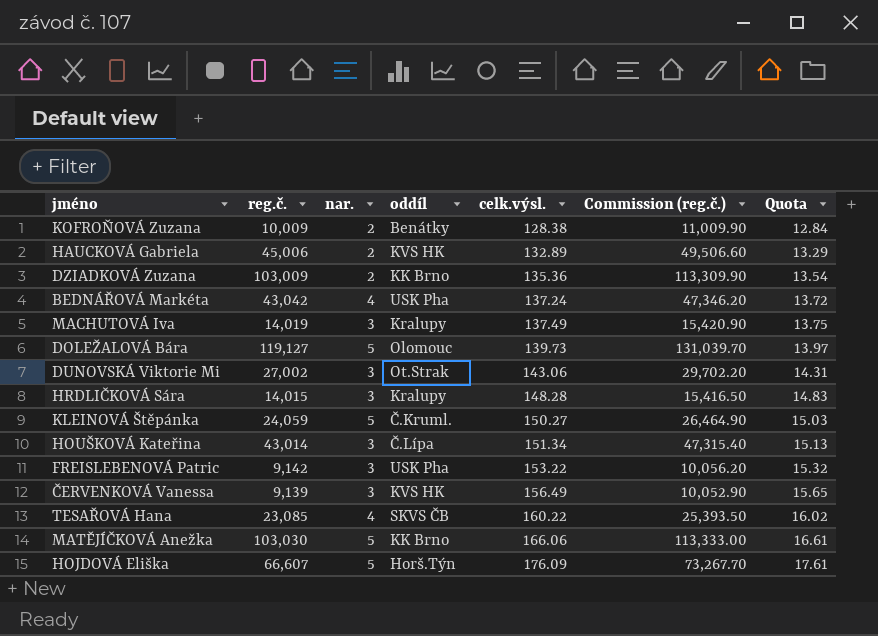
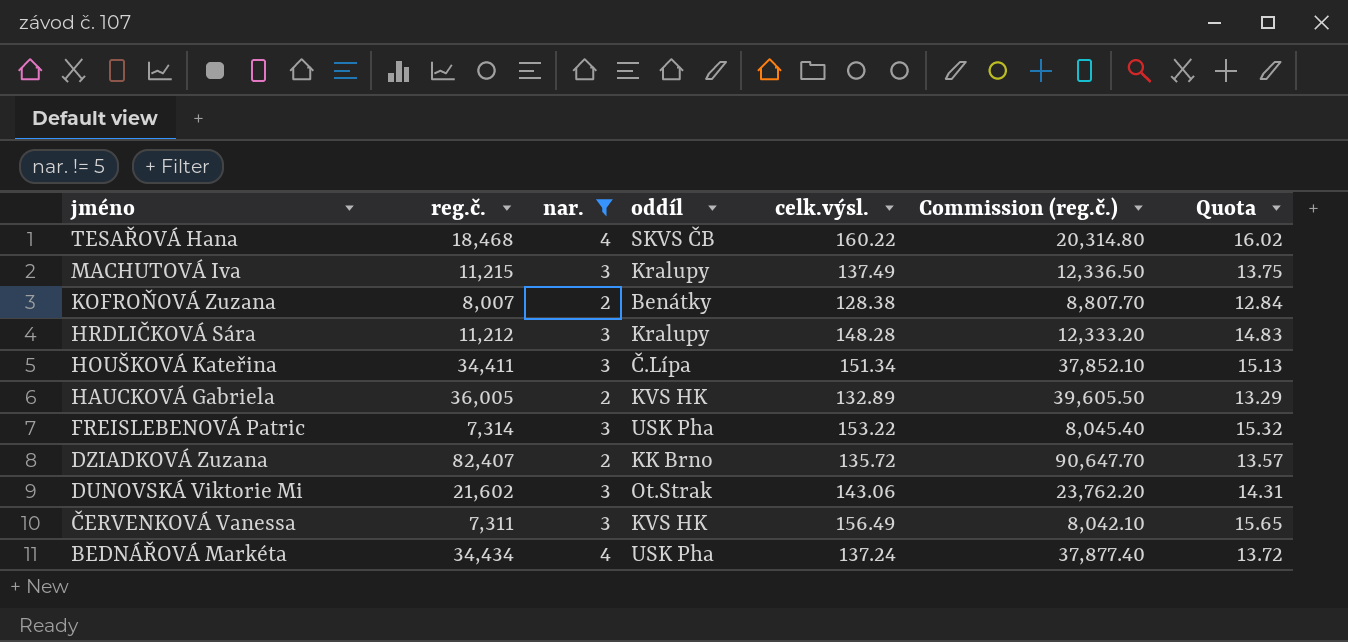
filter: none -> nar. != 5
row order: celk.výsl. ascending -> jméno descending
TESAŘOVÁ Hana | reg.č.: 23,085 -> 18,468
TESAŘOVÁ Hana | Commission (reg.č.): 25,393.50 -> 20,314.80
MACHUTOVÁ Iva | reg.č.: 14,019 -> 11,215
MACHUTOVÁ Iva | Commission (reg.č.): 15,420.90 -> 12,336.50
KOFROŇOVÁ Zuzana | reg.č.: 10,009 -> 8,007
KOFROŇOVÁ Zuzana | Commission (reg.č.): 11,009.90 -> 8,807.70
HRDLIČKOVÁ Sára | reg.č.: 14,015 -> 11,212
HRDLIČKOVÁ Sára | Commission (reg.č.): 15,416.50 -> 12,333.20
HOUŠKOVÁ Kateřina | reg.č.: 43,014 -> 34,411
HOUŠKOVÁ Kateřina | Commission (reg.č.): 47,315.40 -> 37,852.10
HAUCKOVÁ Gabriela | reg.č.: 45,006 -> 36,005
HAUCKOVÁ Gabriela | Commission (reg.č.): 49,506.60 -> 39,605.50
FREISLEBENOVÁ Patric | reg.č.: 9,142 -> 7,314
FREISLEBENOVÁ Patric | Commission (reg.č.): 10,056.20 -> 8,045.40
DZIADKOVÁ Zuzana | reg.č.: 103,009 -> 82,407
DZIADKOVÁ Zuzana | celk.výsl.: 135.36 -> 135.72
DZIADKOVÁ Zuzana | Commission (reg.č.): 113,309.90 -> 90,647.70
DZIADKOVÁ Zuzana | Quota: 13.54 -> 13.57
DUNOVSKÁ Viktorie Mi | reg.č.: 27,002 -> 21,602
DUNOVSKÁ Viktorie Mi | Commission (reg.č.): 29,702.20 -> 23,762.20
ČERVENKOVÁ Vanessa | reg.č.: 9,139 -> 7,311
ČERVENKOVÁ Vanessa | Commission (reg.č.): 10,052.90 -> 8,042.10
BEDNÁŘOVÁ Markéta | reg.č.: 43,042 -> 34,434
BEDNÁŘOVÁ Markéta | Commission (reg.č.): 47,346.20 -> 37,877.40

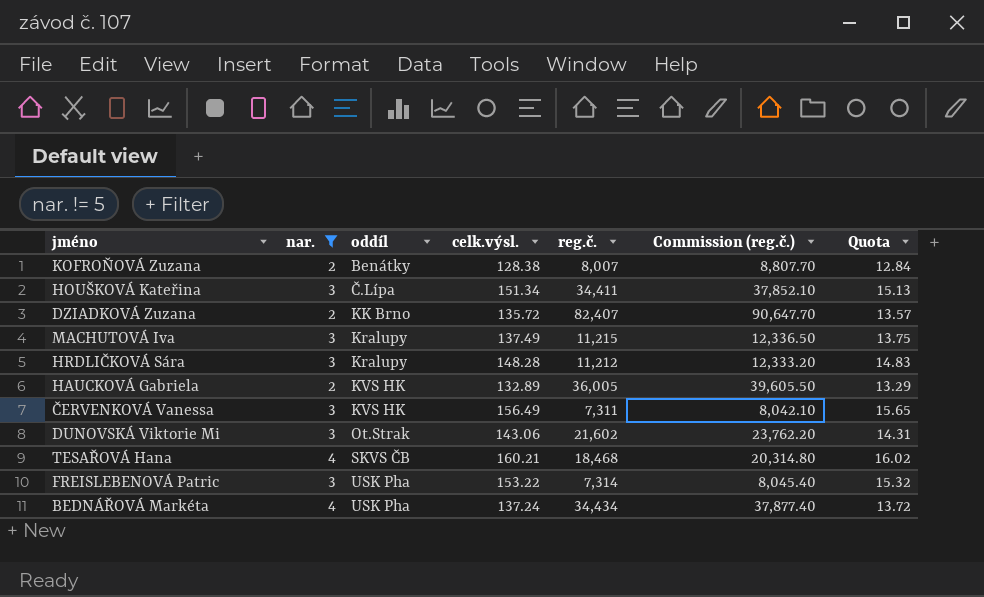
row order: jméno descending -> oddíl ascending
column reg.č. | position: 2 -> 5
TESAŘOVÁ Hana | celk.výsl.: 160.22 -> 160.21

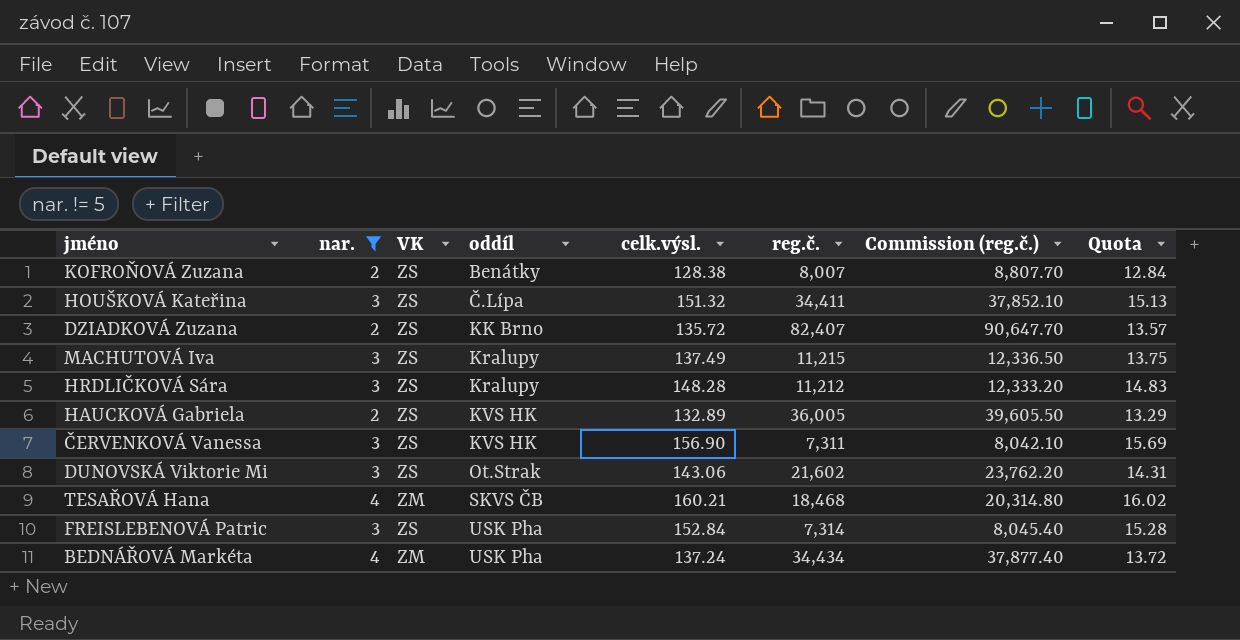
column VK | position: none -> 3
HOUŠKOVÁ Kateřina | celk.výsl.: 151.34 -> 151.32
ČERVENKOVÁ Vanessa | celk.výsl.: 156.49 -> 156.90
ČERVENKOVÁ Vanessa | Quota: 15.65 -> 15.69
FREISLEBENOVÁ Patric | celk.výsl.: 153.22 -> 152.84
FREISLEBENOVÁ Patric | Quota: 15.32 -> 15.28

